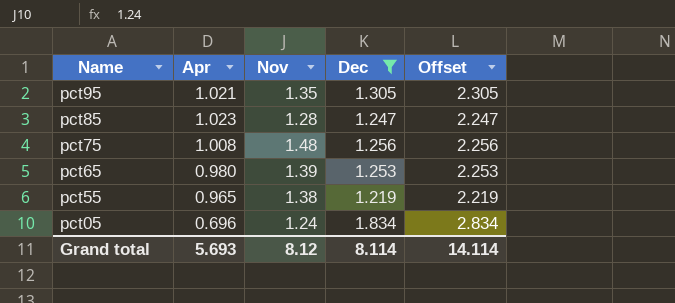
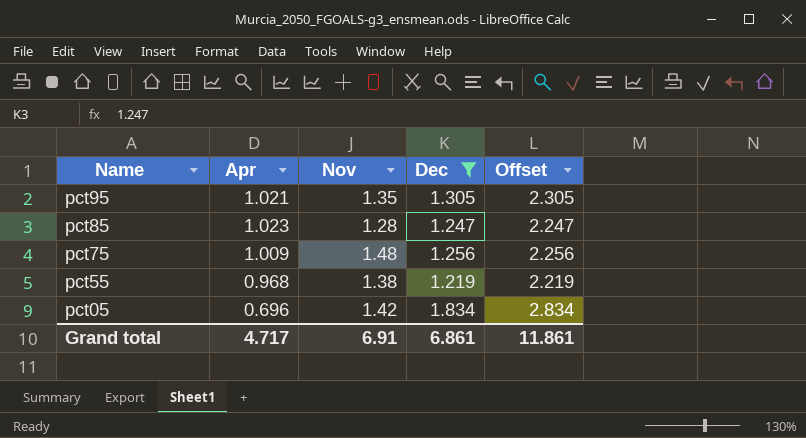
row pct65: 0.980 | 1.39 | 1.253 | 2.253 -> none
pct75 | Apr: 1.008 -> 1.009
pct55 | Apr: 0.965 -> 0.968
pct05 | Nov: 1.24 -> 1.42
Grand total | Apr: 5.693 -> 4.717
Grand total | Nov: 8.12 -> 6.91
Grand total | Dec: 8.114 -> 6.861
Grand total | Offset: 14.114 -> 11.861

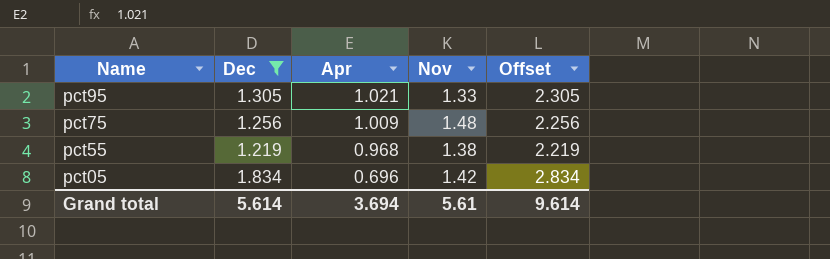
column Dec | position: 4 -> 2
row pct85: 1.023 | 1.28 | 1.247 | 2.247 -> none
pct95 | Nov: 1.35 -> 1.33
Grand total | Dec: 6.861 -> 5.614
Grand total | Apr: 4.717 -> 3.694
Grand total | Nov: 6.91 -> 5.61
Grand total | Offset: 11.861 -> 9.614

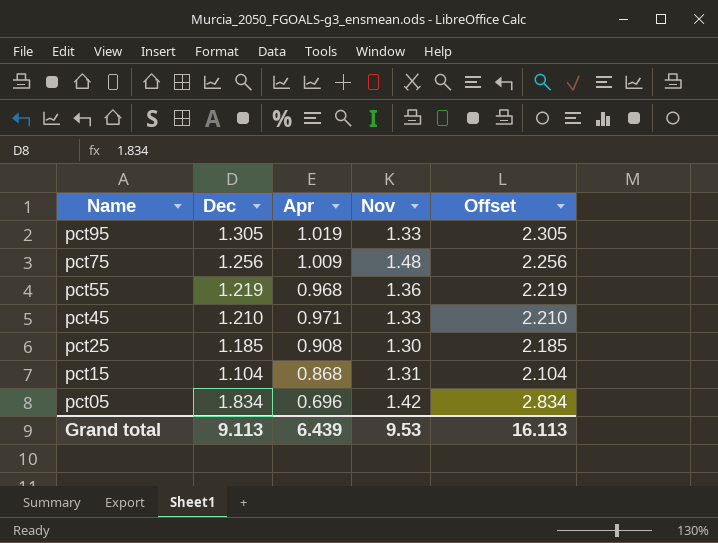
filter: Dec >= 1.219 -> none
pct95 | Apr: 1.021 -> 1.019
pct55 | Nov: 1.38 -> 1.36
Grand total | Dec: 5.614 -> 9.113
Grand total | Apr: 3.694 -> 6.439
Grand total | Nov: 5.61 -> 9.53
Grand total | Offset: 9.614 -> 16.113

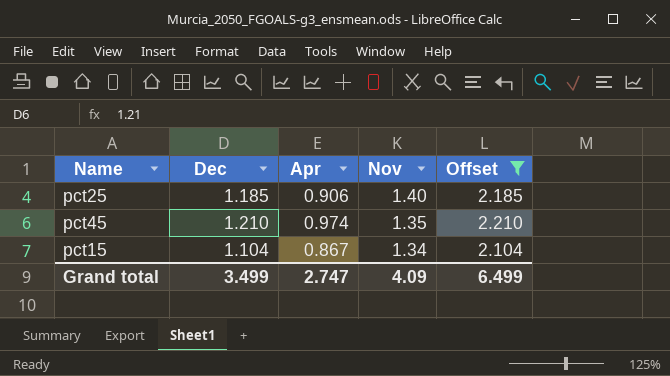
filter: none -> Offset <= 2.210
row order: Name descending -> Nov descending
pct25 | Apr: 0.908 -> 0.906
pct25 | Nov: 1.30 -> 1.40
pct45 | Apr: 0.971 -> 0.974
pct45 | Nov: 1.33 -> 1.35
pct15 | Apr: 0.868 -> 0.867
pct15 | Nov: 1.31 -> 1.34
Grand total | Dec: 9.113 -> 3.499
Grand total | Apr: 6.439 -> 2.747
Grand total | Nov: 9.53 -> 4.09
Grand total | Offset: 16.113 -> 6.499

